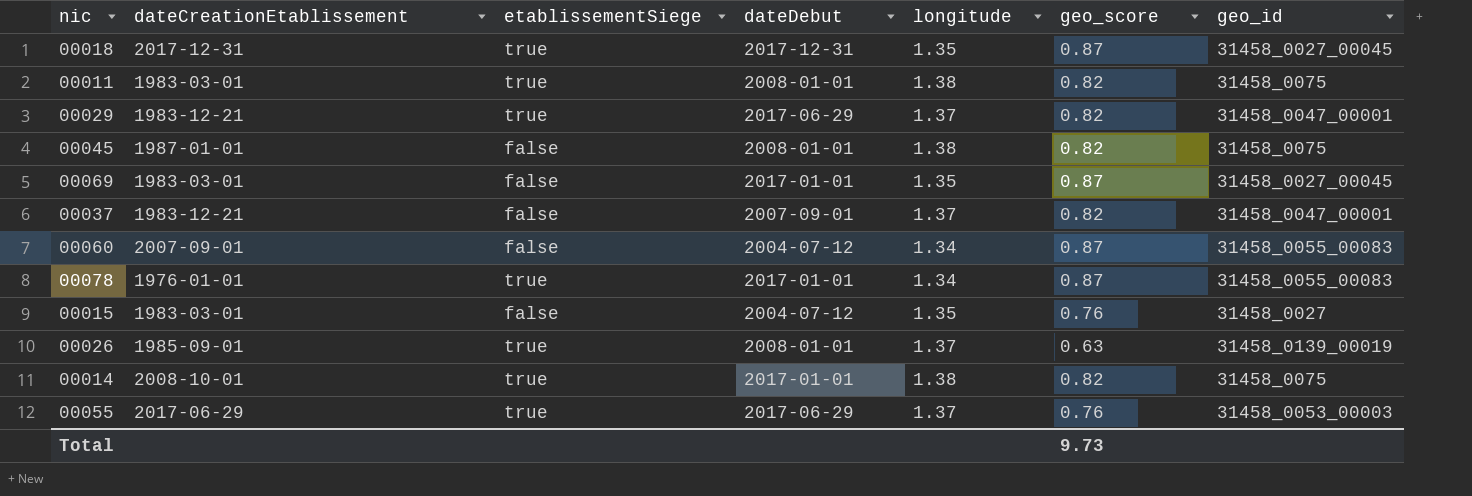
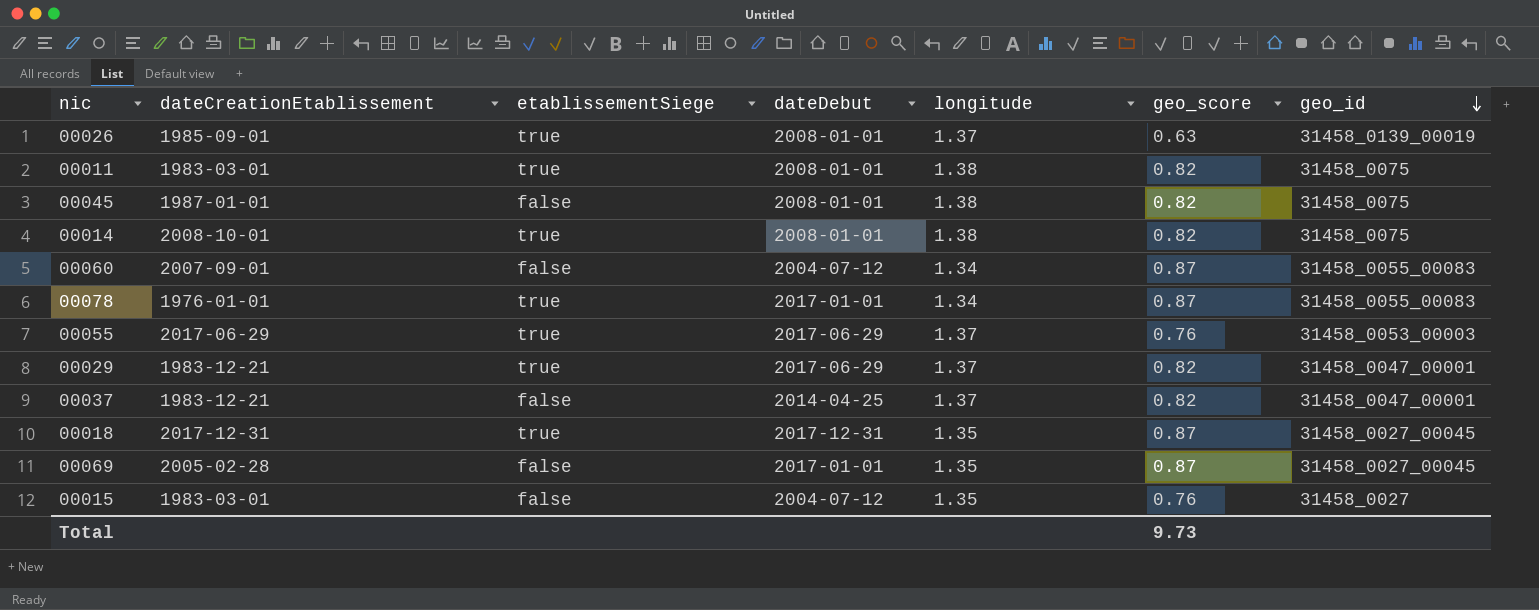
row order: none -> geo_id descending
00014 | dateDebut: 2017-01-01 -> 2008-01-01
00037 | dateDebut: 2007-09-01 -> 2014-04-25
00069 | dateCreationEtablissement: 1983-03-01 -> 2005-02-28

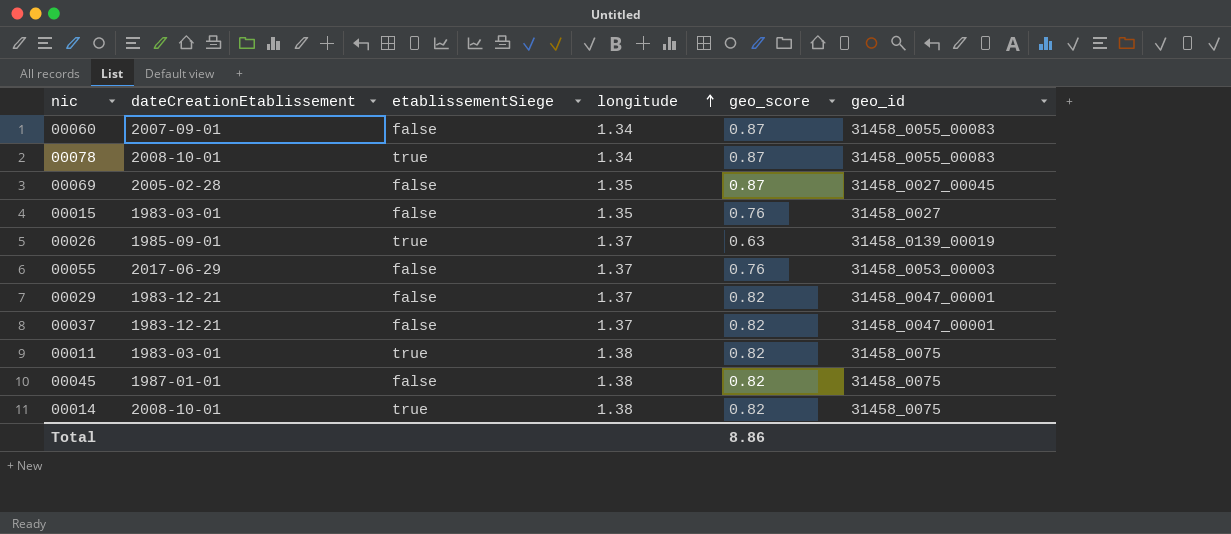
row order: geo_id descending -> longitude ascending
column dateDebut | position: 4 -> none
row 00018: 2017-12-31 | true | 2017-12-31 | 1.35 | 0.87 | 31458_0027_00045 -> none
00078 | dateCreationEtablissement: 1976-01-01 -> 2008-10-01
00055 | etablissementSiege: true -> false
00029 | etablissementSiege: true -> false
Total | geo_score: 9.73 -> 8.86

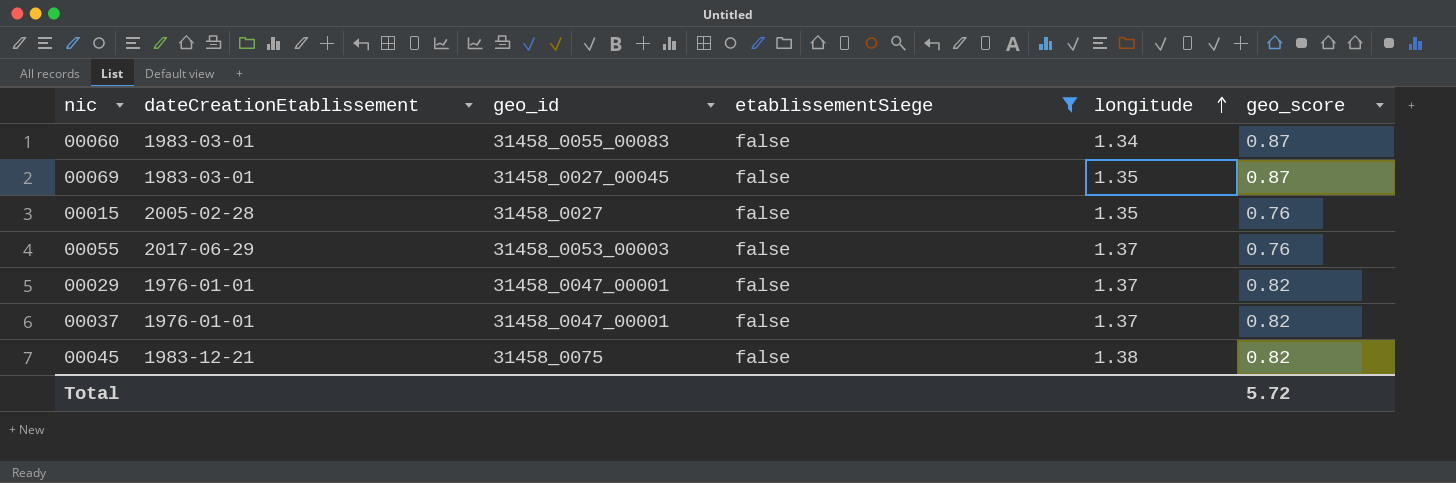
filter: none -> etablissementSiege = false
column geo_id | position: 6 -> 3
00060 | dateCreationEtablissement: 2007-09-01 -> 1983-03-01
00069 | dateCreationEtablissement: 2005-02-28 -> 1983-03-01
00015 | dateCreationEtablissement: 1983-03-01 -> 2005-02-28
00029 | dateCreationEtablissement: 1983-12-21 -> 1976-01-01
00037 | dateCreationEtablissement: 1983-12-21 -> 1976-01-01
00045 | dateCreationEtablissement: 1987-01-01 -> 1983-12-21
Total | geo_score: 8.86 -> 5.72

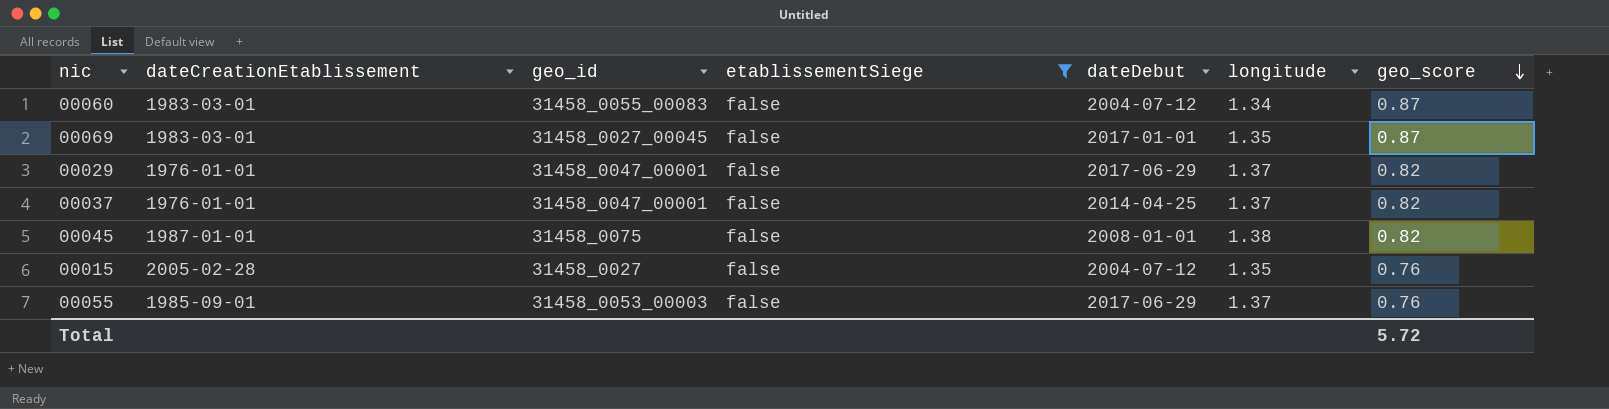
row order: longitude ascending -> geo_score descending
column dateDebut | position: none -> 5
00045 | dateCreationEtablissement: 1983-12-21 -> 1987-01-01
00055 | dateCreationEtablissement: 2017-06-29 -> 1985-09-01

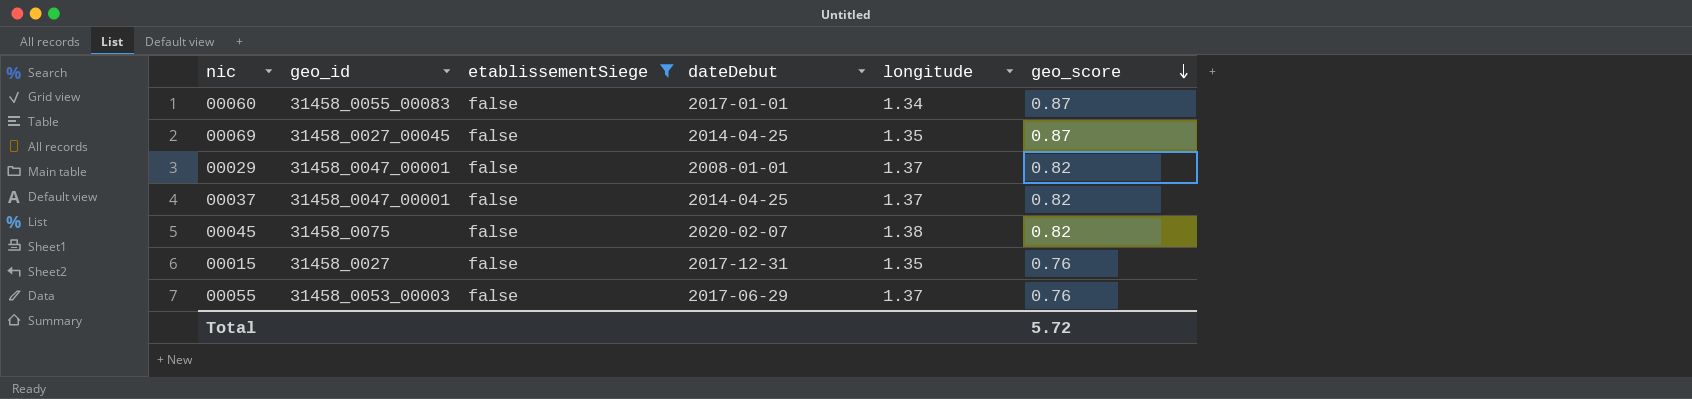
column dateCreationEtablissement | position: 2 -> none
00060 | dateDebut: 2004-07-12 -> 2017-01-01
00069 | dateDebut: 2017-01-01 -> 2014-04-25
00029 | dateDebut: 2017-06-29 -> 2008-01-01
00045 | dateDebut: 2008-01-01 -> 2020-02-07
00015 | dateDebut: 2004-07-12 -> 2017-12-31

